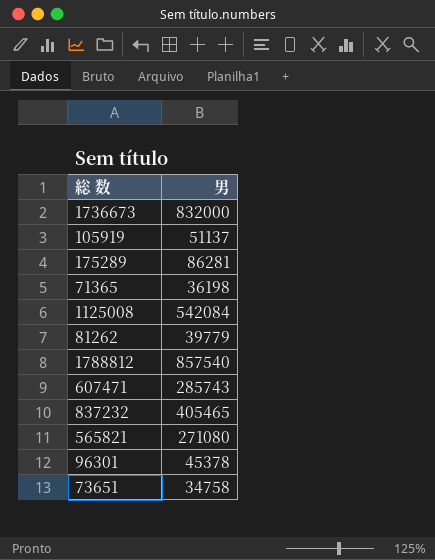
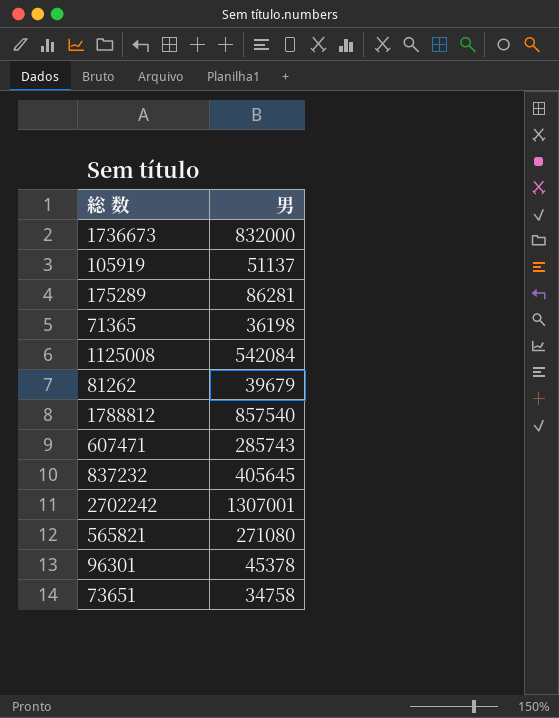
81262 | 男: 39779 -> 39679
837232 | 男: 405465 -> 405645
row 2702242: none -> 1307001

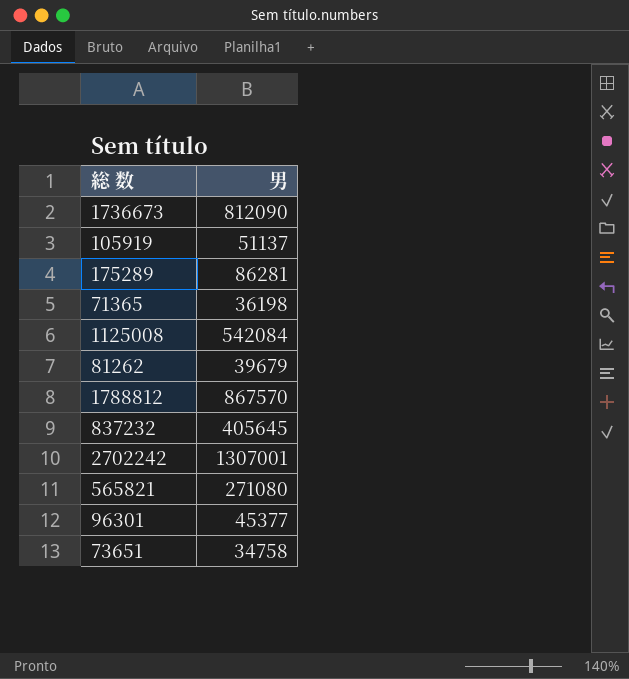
row 607471: 285743 -> none
1736673 | 男: 832000 -> 812090
1788812 | 男: 857540 -> 867570
96301 | 男: 45378 -> 45377

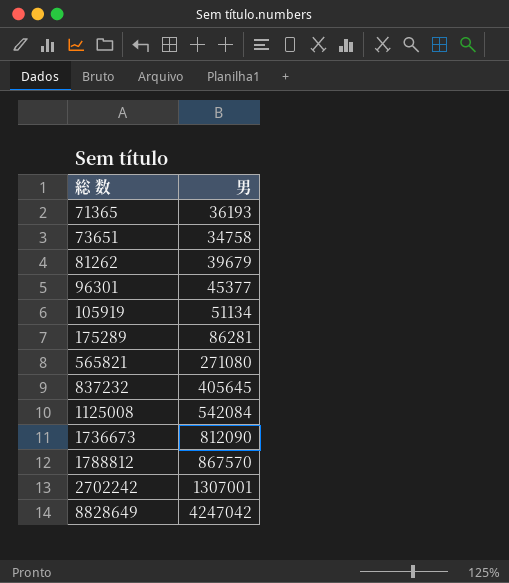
row order: none -> 総 数 ascending
71365 | 男: 36198 -> 36193
105919 | 男: 51137 -> 51134
row 8828649: none -> 4247042

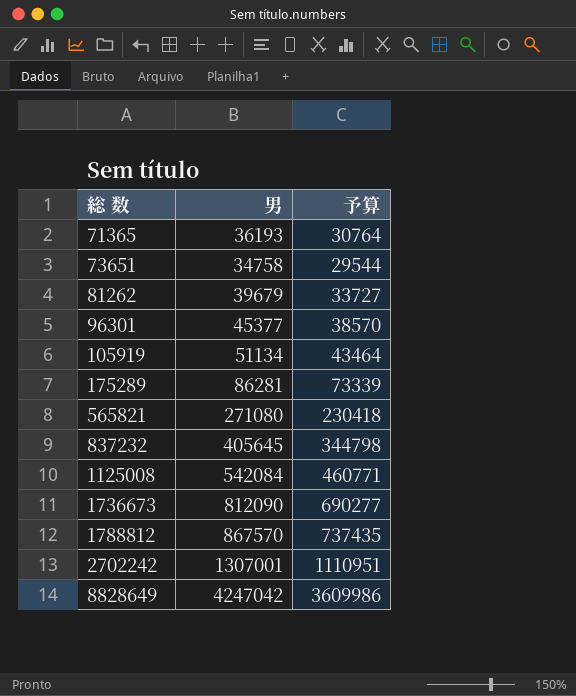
column 予算 | formula: none -> [男] * 0.85

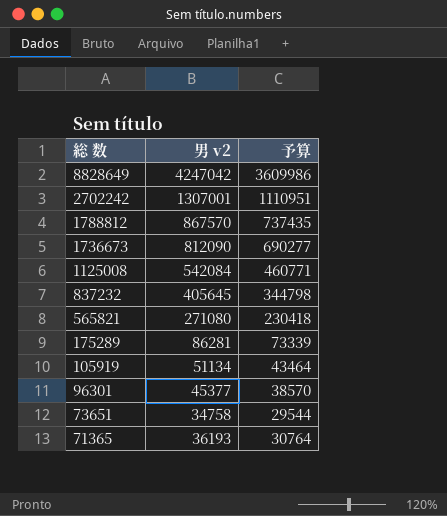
row order: 総 数 ascending -> 総 数 descending
column name: 男 -> 男 v2
row 81262: 39679 | 33727 -> none

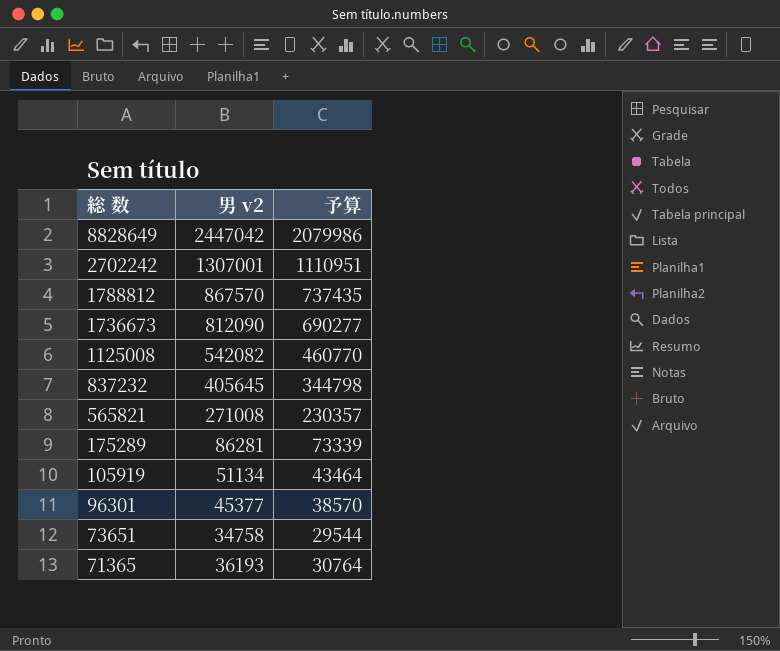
8828649 | 男 v2: 4247042 -> 2447042
8828649 | 予算: 3609986 -> 2079986
1125008 | 男 v2: 542084 -> 542082
1125008 | 予算: 460771 -> 460770
565821 | 男 v2: 271080 -> 271008
565821 | 予算: 230418 -> 230357

